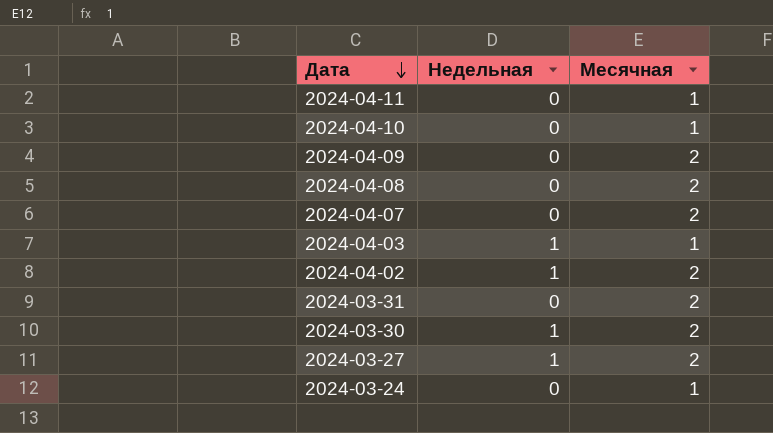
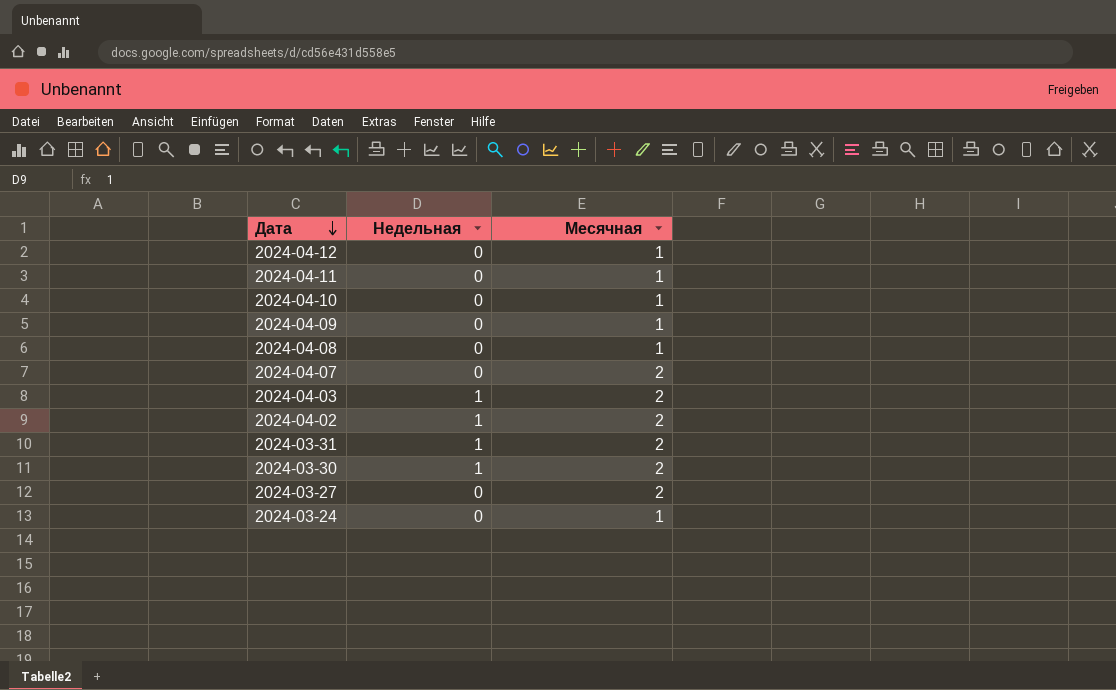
row 2024-04-12: none -> 0 | 1
2024-04-09 | Месячная: 2 -> 1
2024-04-08 | Месячная: 2 -> 1
2024-04-03 | Месячная: 1 -> 2
2024-03-31 | Недельная: 0 -> 1
2024-03-27 | Недельная: 1 -> 0

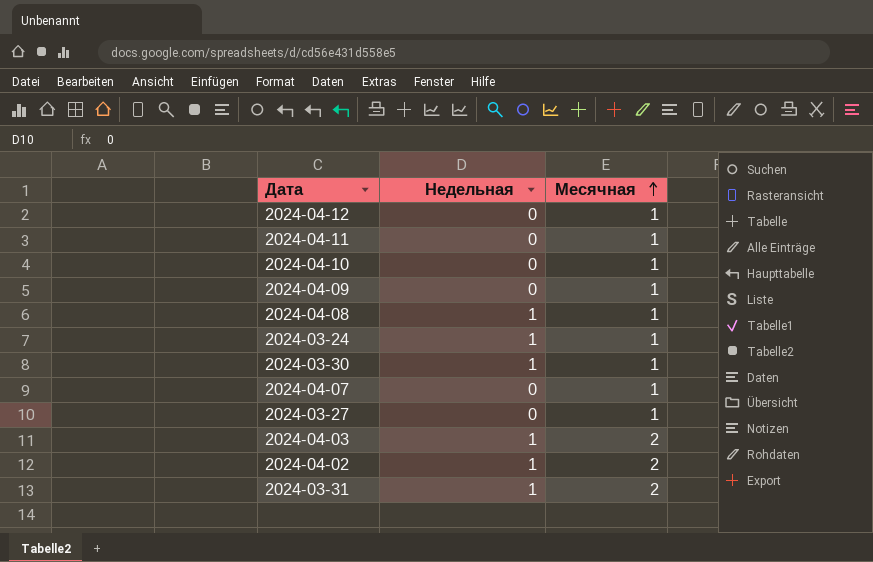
row order: Дата descending -> Месячная ascending
2024-04-08 | Недельная: 0 -> 1
2024-03-24 | Недельная: 0 -> 1
2024-03-30 | Месячная: 2 -> 1
2024-04-07 | Месячная: 2 -> 1
2024-03-27 | Месячная: 2 -> 1

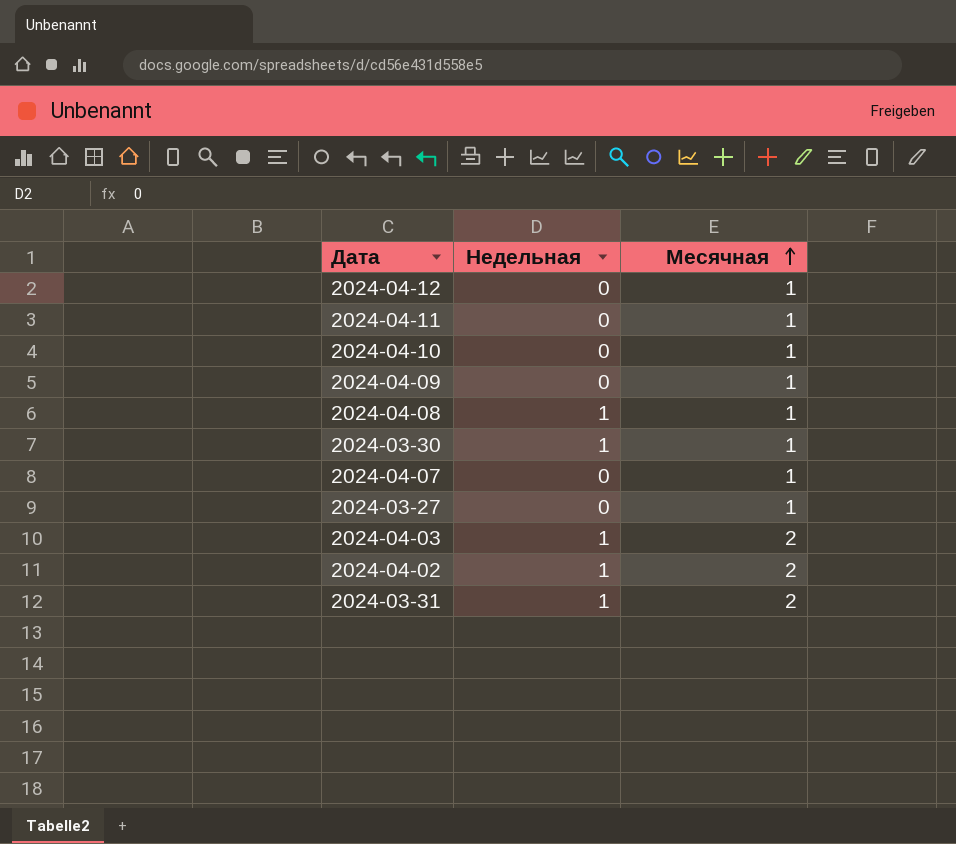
row 2024-03-24: 1 | 1 -> none

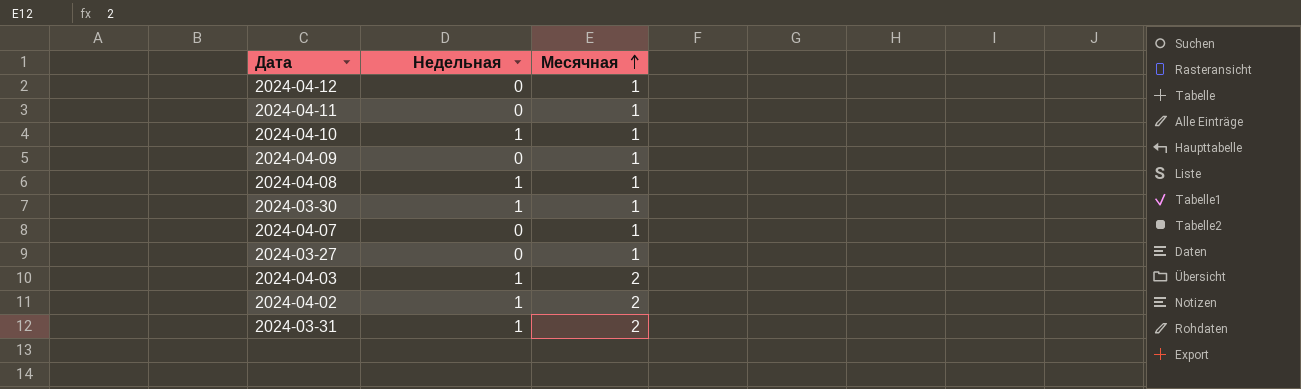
2024-04-10 | Недельная: 0 -> 1

